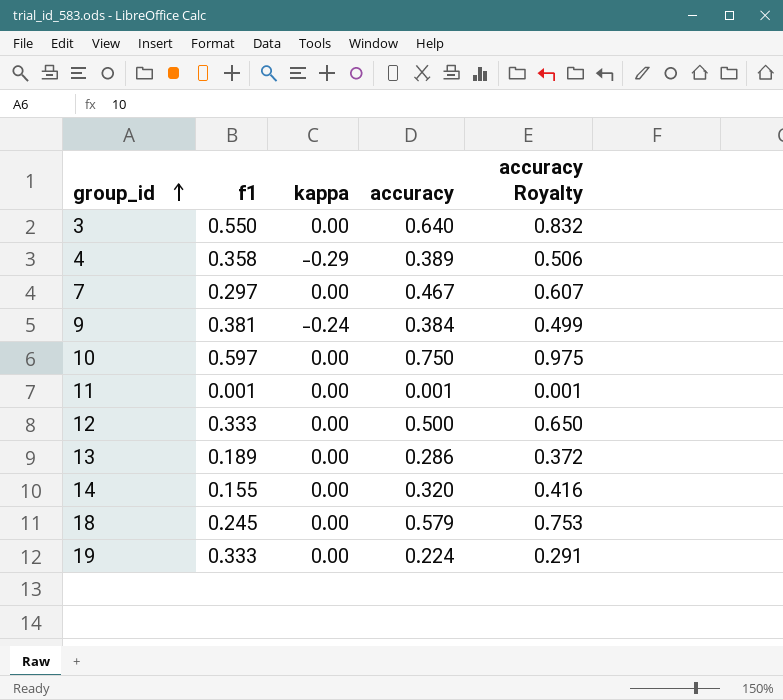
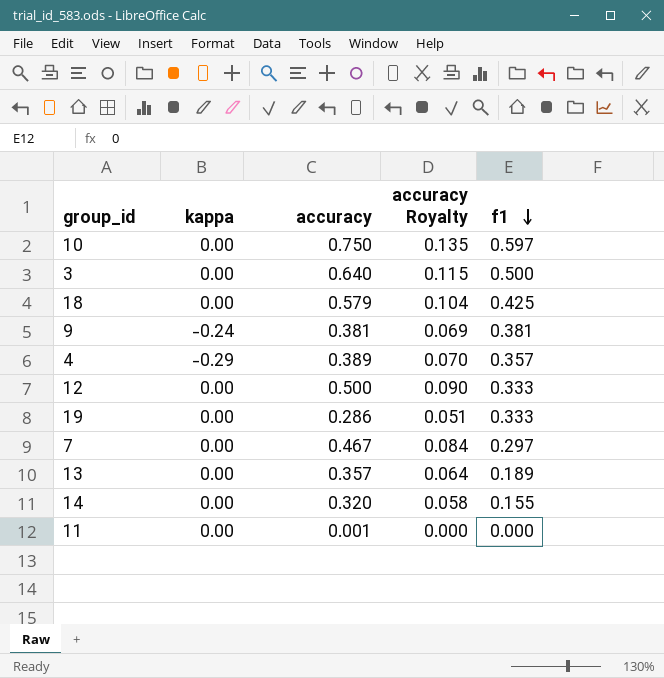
row order: group_id ascending -> f1 descending
column accuracy Royalty | formula: [accuracy] * 1.3 -> [accuracy] * 0.18
column f1 | position: 2 -> 5
3 | f1: 0.550 -> 0.500
18 | f1: 0.245 -> 0.425
9 | accuracy: 0.384 -> 0.381
4 | f1: 0.358 -> 0.357
19 | accuracy: 0.224 -> 0.286
13 | accuracy: 0.286 -> 0.357
11 | f1: 0.001 -> 0.000

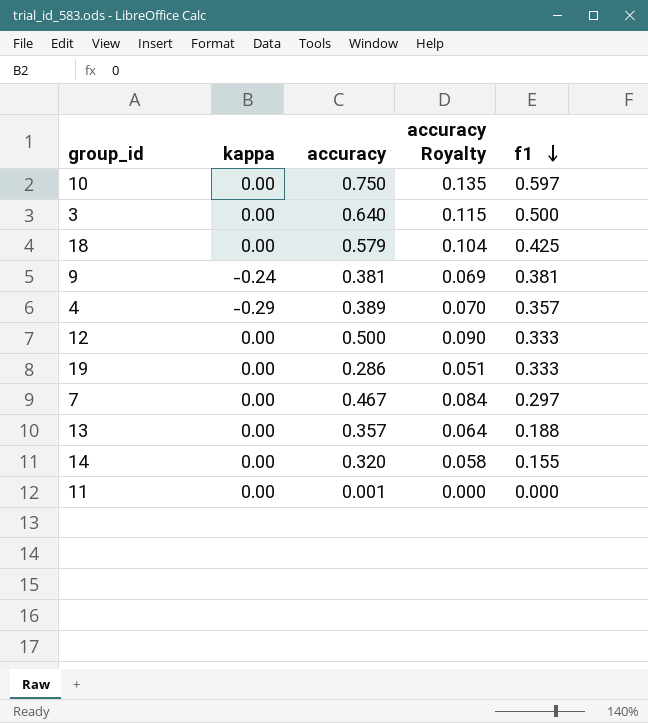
13 | f1: 0.189 -> 0.188

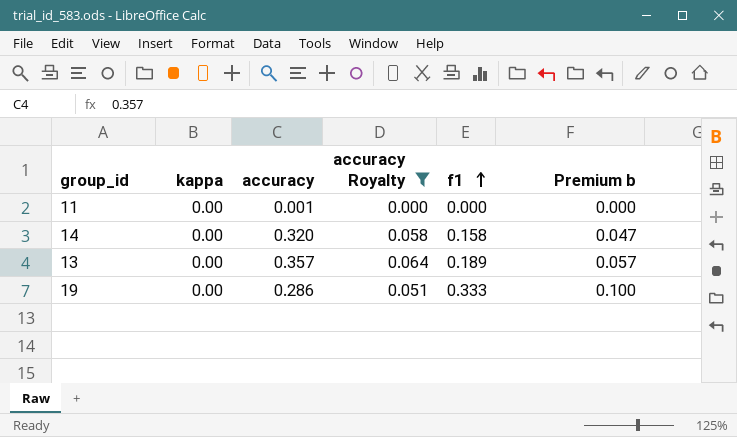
filter: none -> accuracy Royalty <= 0.064
row order: f1 descending -> f1 ascending
column Premium b | formula: none -> [f1] * 0.3
14 | f1: 0.155 -> 0.158
13 | f1: 0.188 -> 0.189

